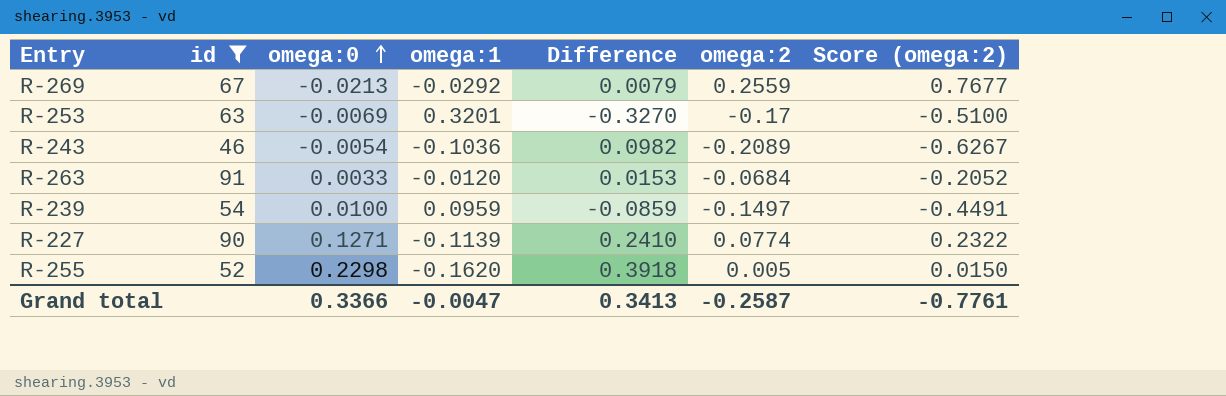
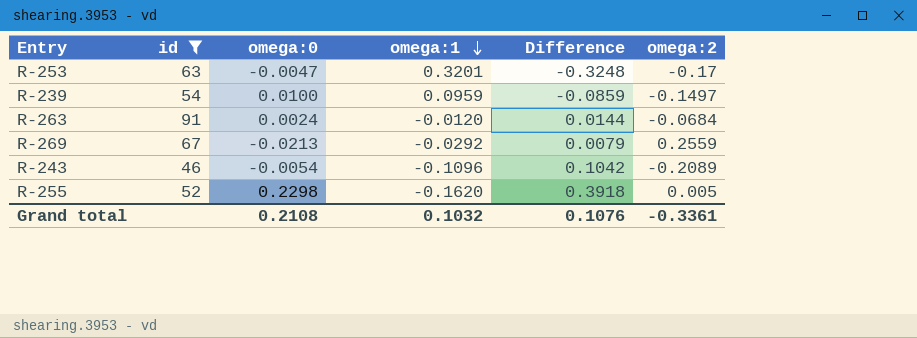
row order: omega:0 ascending -> omega:1 descending
column Score (omega:2) | formula: [omega:2] * 3 -> none
row R-227: 90 | 0.1271 | -0.1139 | 0.2410 | 0.0774 | 0.2322 -> none
R-253 | omega:0: -0.0069 -> -0.0047
R-253 | Difference: -0.3270 -> -0.3248
R-263 | omega:0: 0.0033 -> 0.0024
R-263 | Difference: 0.0153 -> 0.0144
R-243 | omega:1: -0.1036 -> -0.1096
R-243 | Difference: 0.0982 -> 0.1042
Grand total | omega:0: 0.3366 -> 0.2108
Grand total | omega:1: -0.0047 -> 0.1032
Grand total | Difference: 0.3413 -> 0.1076
Grand total | omega:2: -0.2587 -> -0.3361

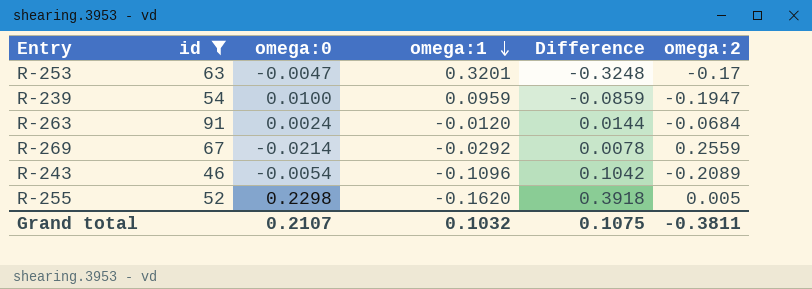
R-239 | omega:2: -0.1497 -> -0.1947
R-269 | omega:0: -0.0213 -> -0.0214
R-269 | Difference: 0.0079 -> 0.0078
Grand total | omega:0: 0.2108 -> 0.2107
Grand total | Difference: 0.1076 -> 0.1075
Grand total | omega:2: -0.3361 -> -0.3811

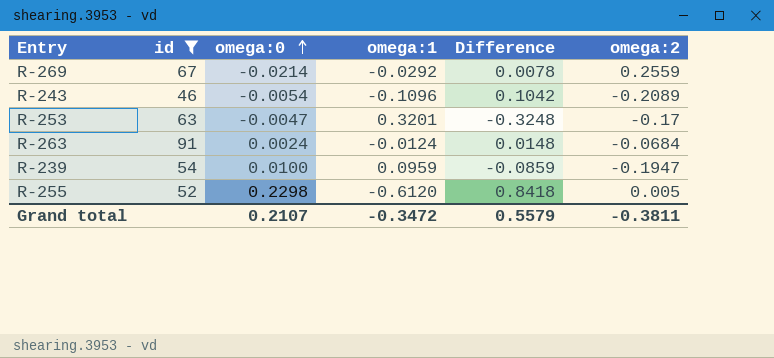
row order: omega:1 descending -> omega:0 ascending
R-263 | omega:1: -0.0120 -> -0.0124
R-263 | Difference: 0.0144 -> 0.0148
R-255 | omega:1: -0.1620 -> -0.6120
R-255 | Difference: 0.3918 -> 0.8418
Grand total | omega:1: 0.1032 -> -0.3472
Grand total | Difference: 0.1075 -> 0.5579

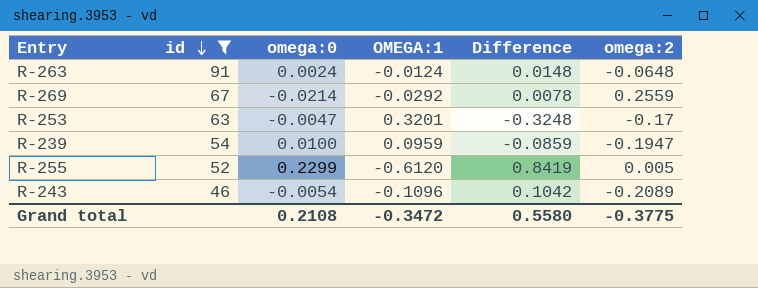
row order: omega:0 ascending -> id descending
column name: omega:1 -> OMEGA:1
R-263 | omega:2: -0.0684 -> -0.0648
R-255 | omega:0: 0.2298 -> 0.2299
R-255 | Difference: 0.8418 -> 0.8419
Grand total | omega:0: 0.2107 -> 0.2108
Grand total | Difference: 0.5579 -> 0.5580
Grand total | omega:2: -0.3811 -> -0.3775

